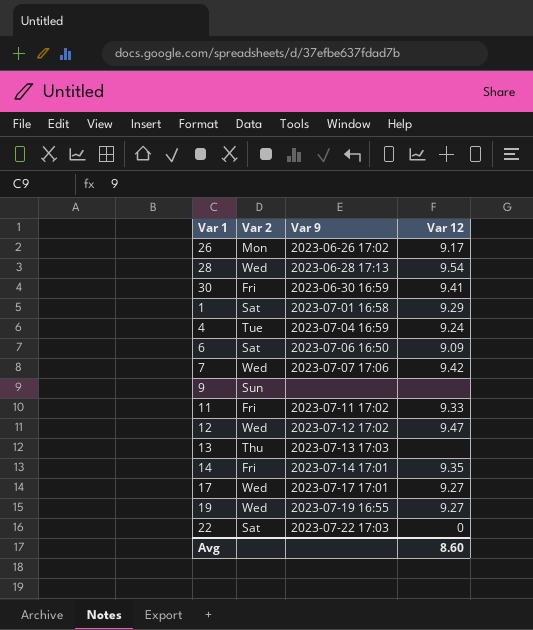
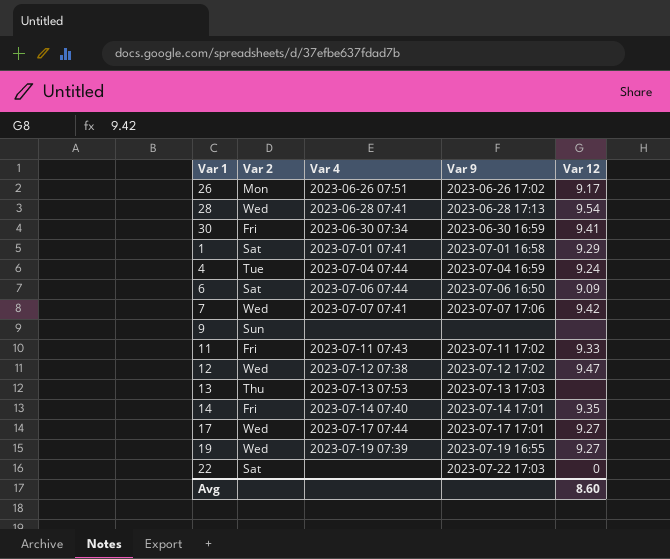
column Var 4 | position: none -> 3

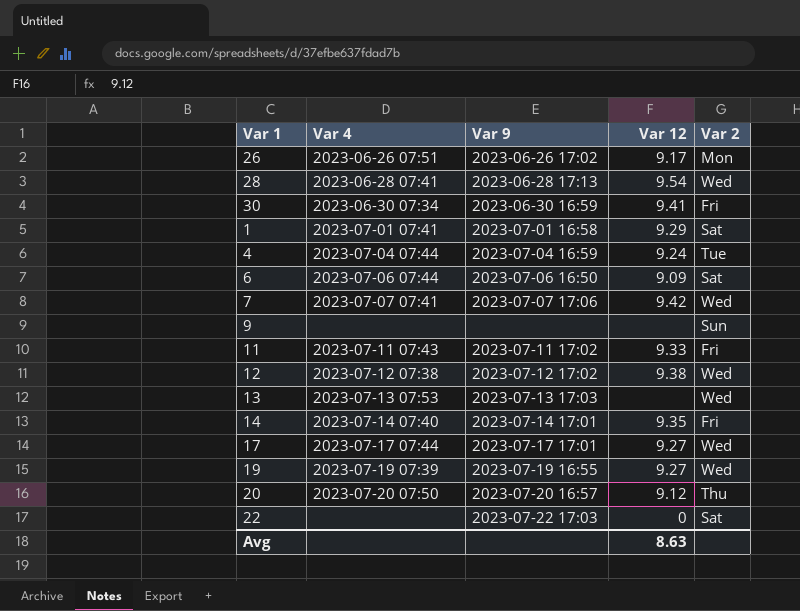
column Var 2 | position: 2 -> 5
12 | Var 12: 9.47 -> 9.38
13 | Var 2: Thu -> Wed
row 20: none -> 2023-07-20 07:50 | 2023-07-20 16:57 | 9.12 | Thu
Avg | Var 12: 8.60 -> 8.63

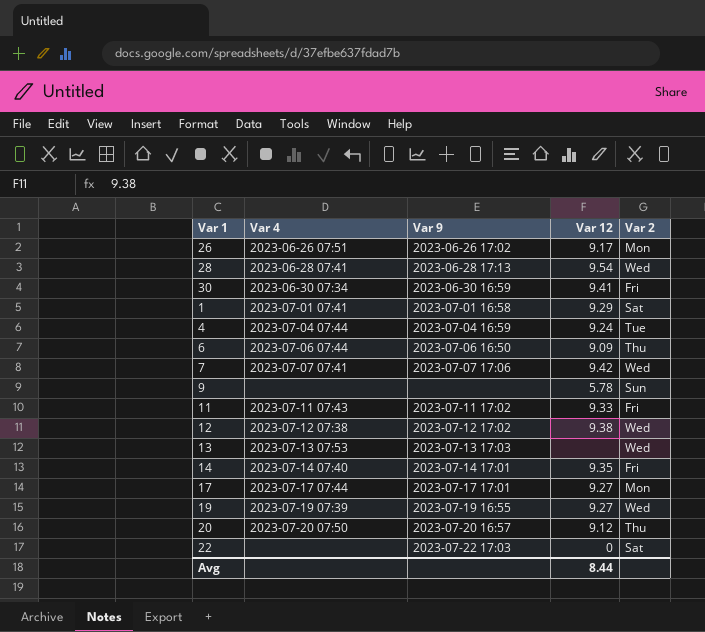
6 | Var 2: Sat -> Thu
9 | Var 12: none -> 5.78
17 | Var 2: Wed -> Mon
Avg | Var 12: 8.63 -> 8.44

